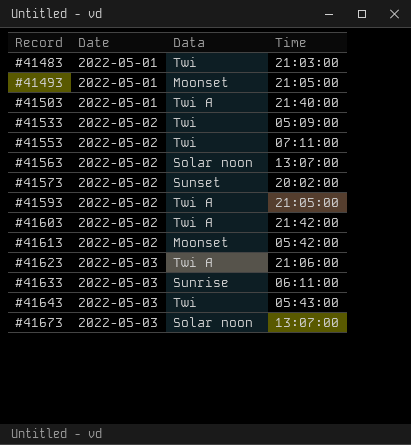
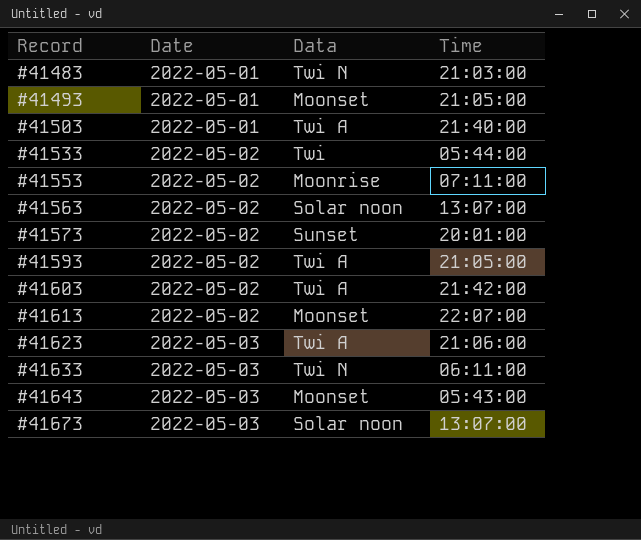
#41483 | Data: Twi -> Twi N
#41533 | Time: 05:09:00 -> 05:44:00
#41553 | Data: Twi -> Moonrise
#41573 | Time: 20:02:00 -> 20:01:00
#41613 | Time: 05:42:00 -> 22:07:00
#41633 | Data: Sunrise -> Twi N
#41643 | Data: Twi -> Moonset

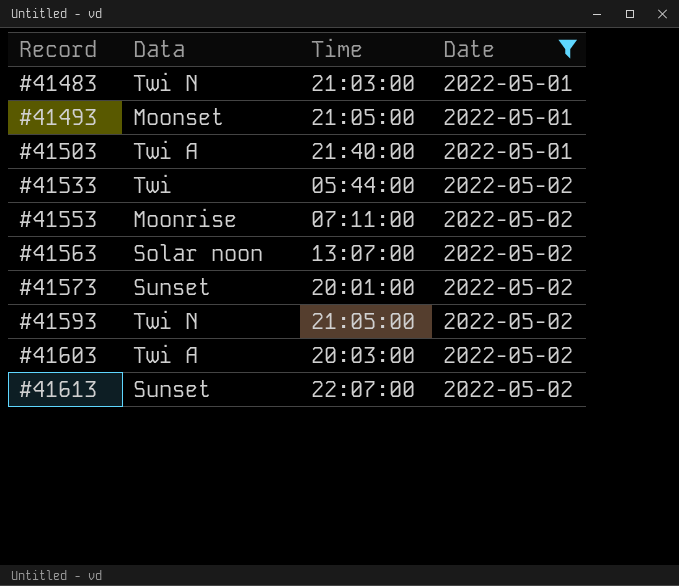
filter: none -> Date != 2022-05-03
column Date | position: 2 -> 4
#41593 | Data: Twi A -> Twi N
#41603 | Time: 21:42:00 -> 20:03:00
#41613 | Data: Moonset -> Sunset

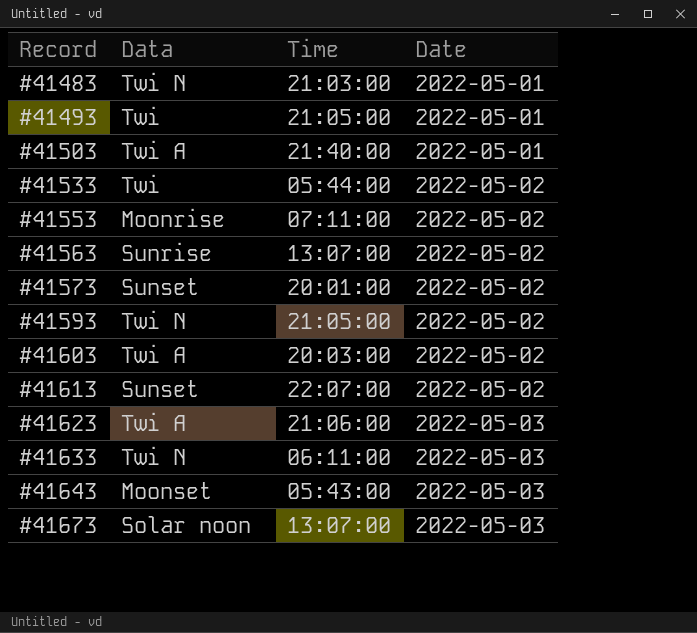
filter: Date != 2022-05-03 -> none
#41493 | Data: Moonset -> Twi
#41563 | Data: Solar noon -> Sunrise

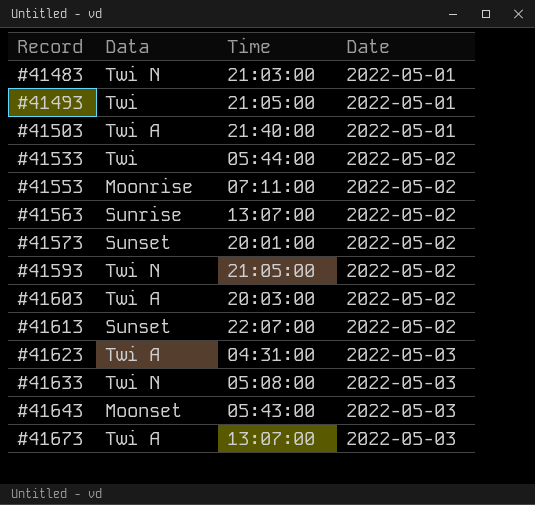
#41623 | Time: 21:06:00 -> 04:31:00
#41633 | Time: 06:11:00 -> 05:08:00
#41673 | Data: Solar noon -> Twi A

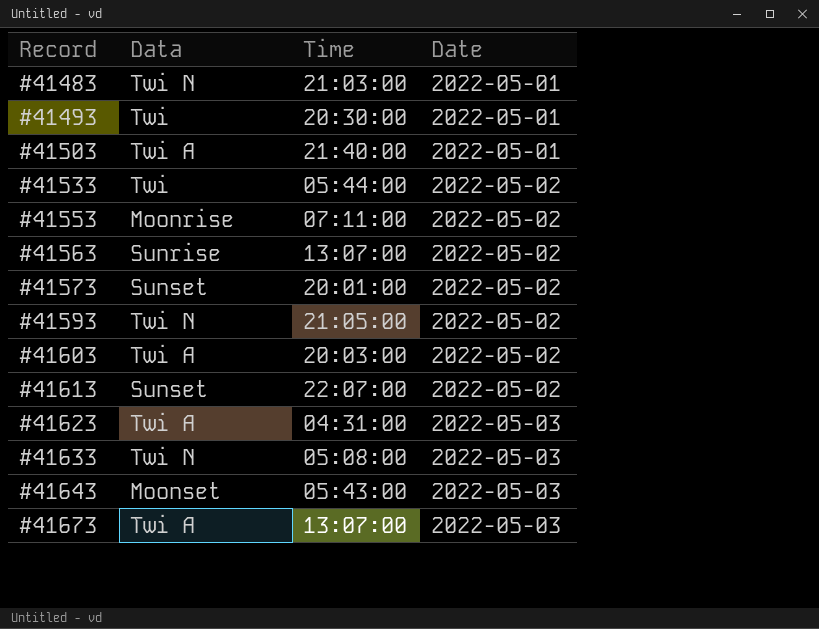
#41493 | Time: 21:05:00 -> 20:30:00

